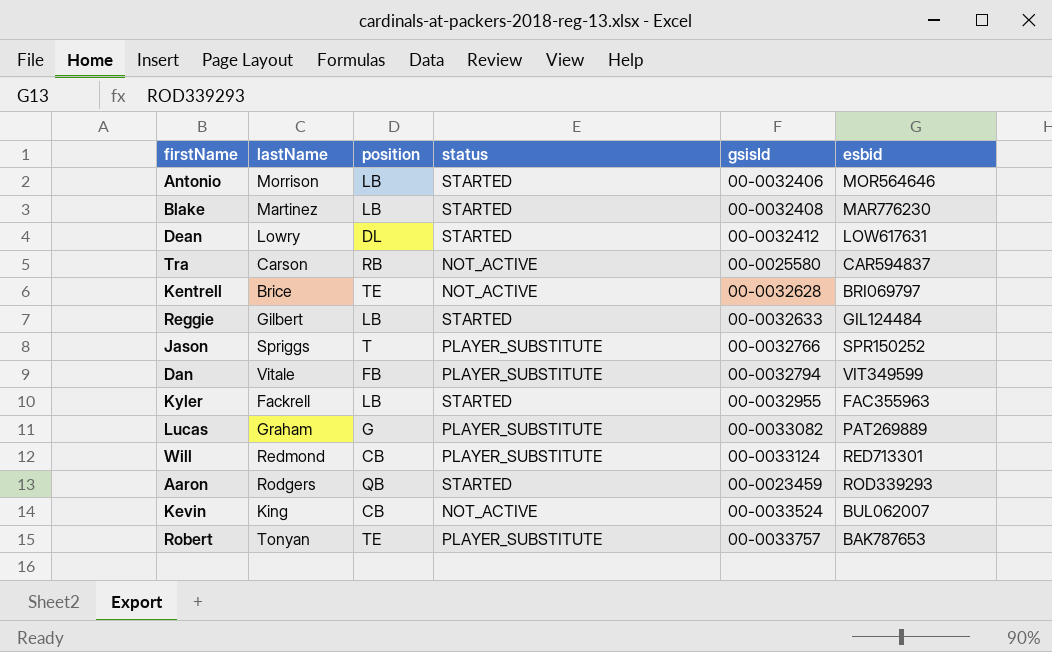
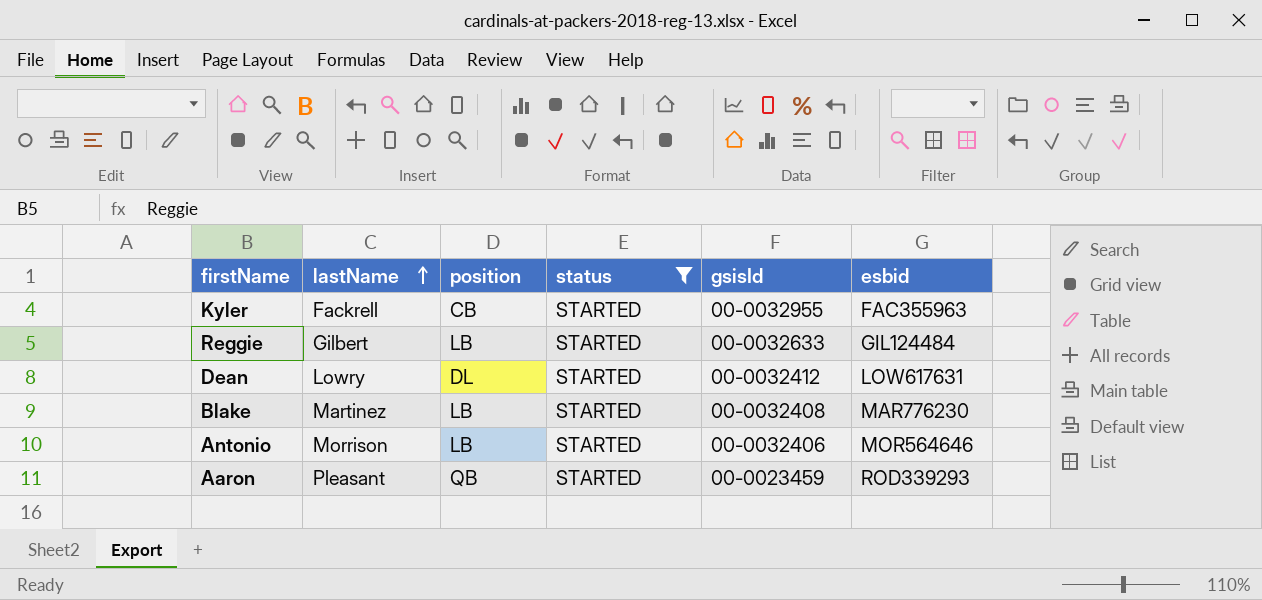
filter: none -> status = STARTED
row order: none -> lastName ascending
Kyler | position: LB -> CB
Aaron | lastName: Rodgers -> Pleasant

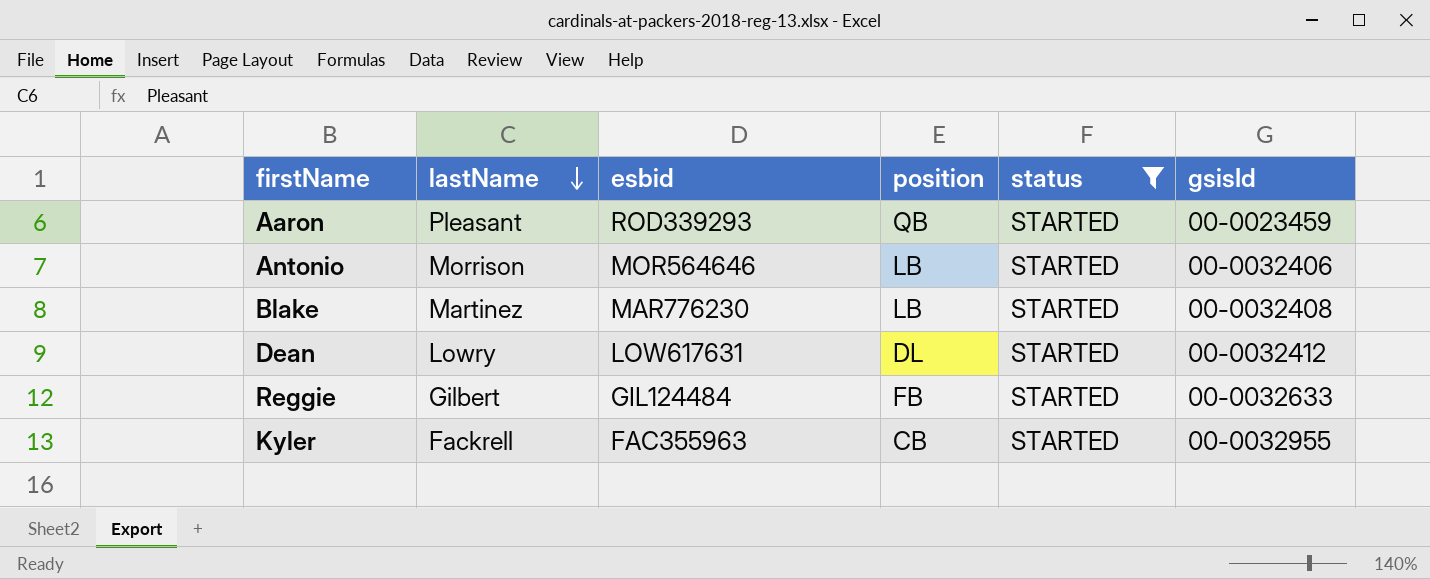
row order: lastName ascending -> lastName descending
column esbid | position: 6 -> 3
Reggie | position: LB -> FB

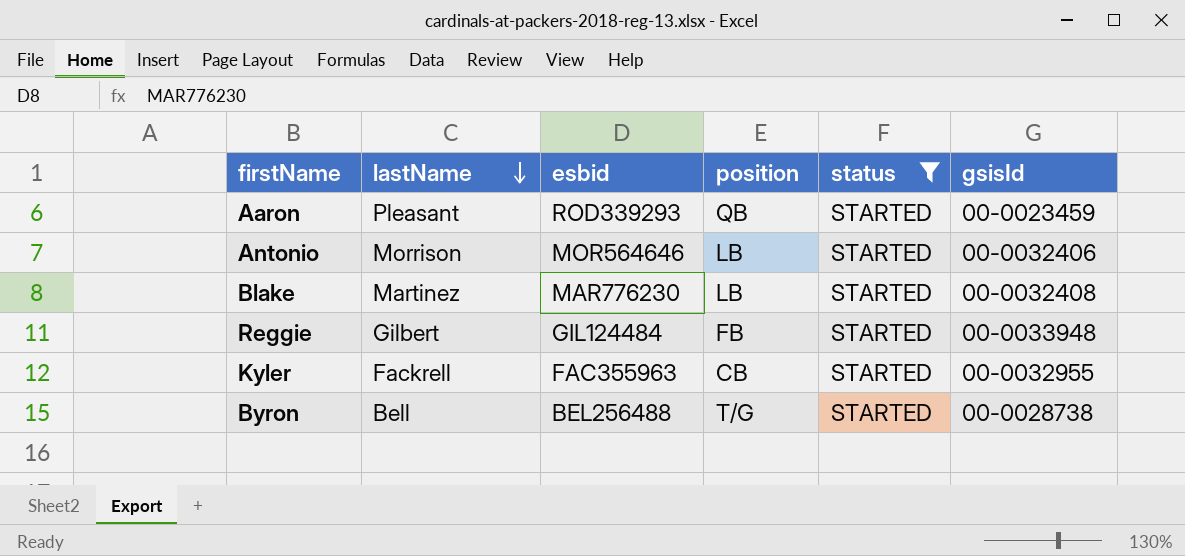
row Dean: Lowry | LOW617631 | DL | STARTED | 00-0032412 -> none
Reggie | gsisId: 00-0032633 -> 00-0033948
row Byron: none -> Bell | BEL256488 | T/G | STARTED | 00-0028738

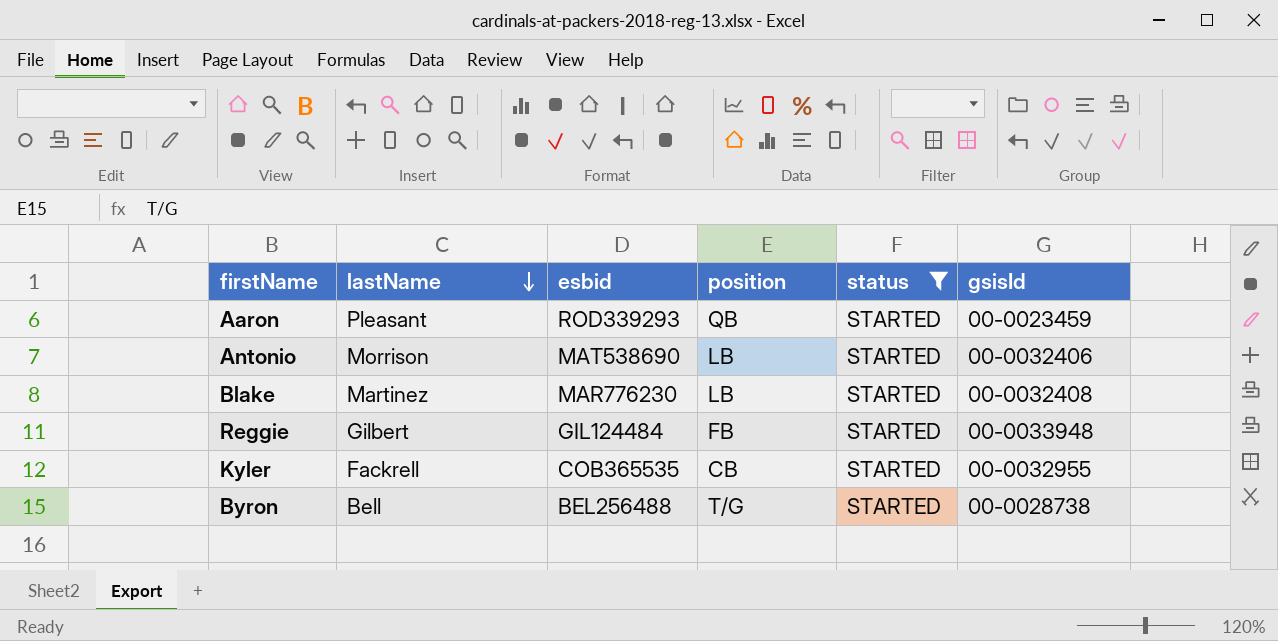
Antonio | esbid: MOR564646 -> MAT538690
Kyler | esbid: FAC355963 -> COB365535

